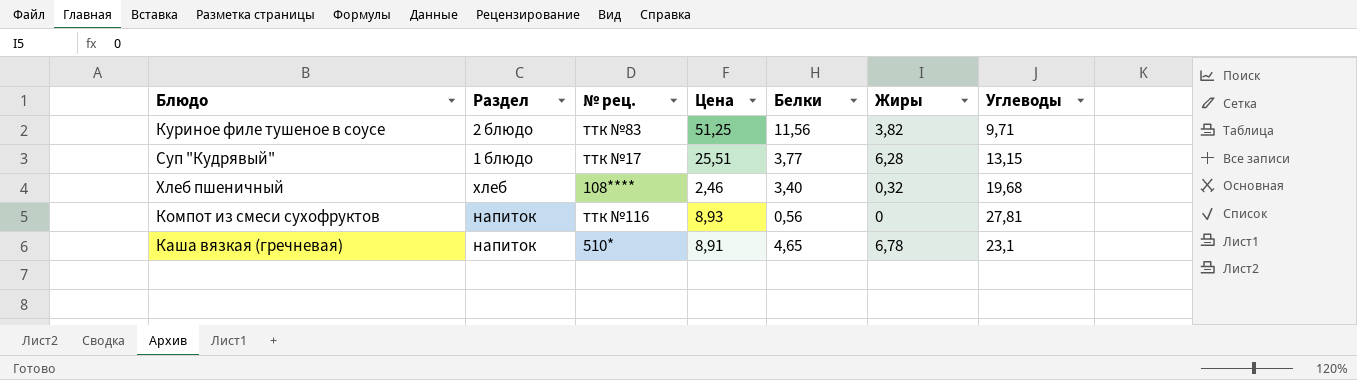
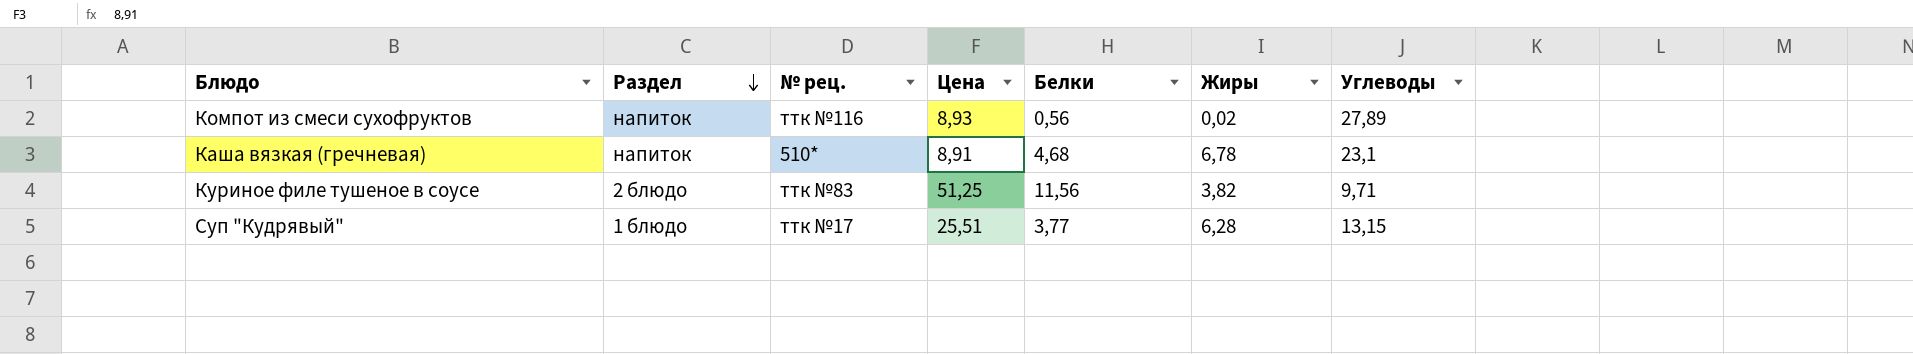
row order: none -> Раздел descending
row Хлеб пшеничный: хлеб | 108**** | 2,46 | 3,40 | 0,32 | 19,68 -> none
Компот из смеси сухофруктов | Жиры: 0 -> 0,02
Компот из смеси сухофруктов | Углеводы: 27,81 -> 27,89
Каша вязкая (гречневая) | Белки: 4,65 -> 4,68

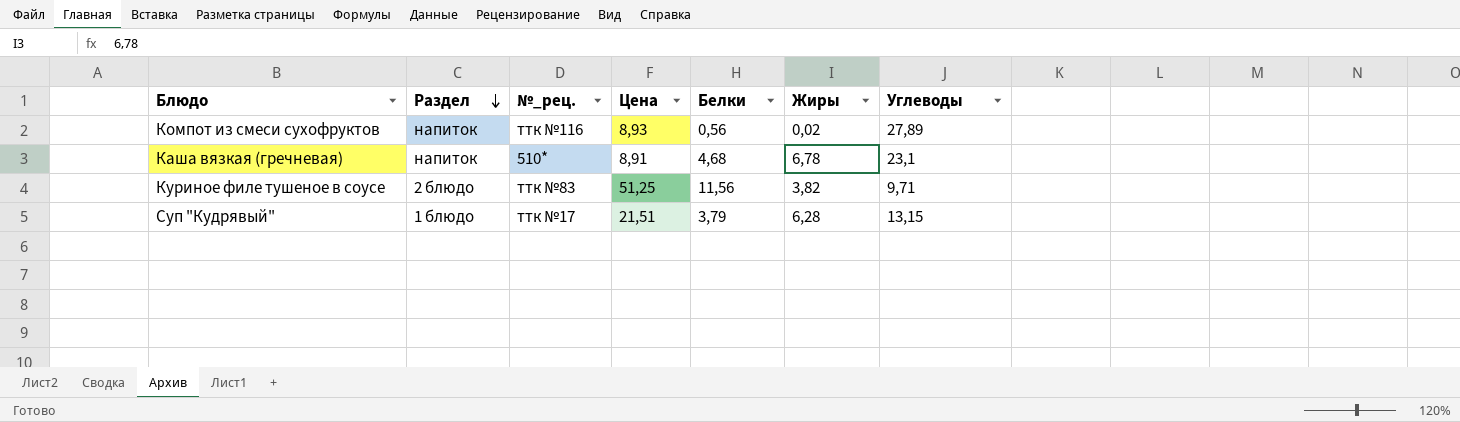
column name: № рец. -> №_рец.
Суп "Кудрявый" | Цена: 25,51 -> 21,51
Суп "Кудрявый" | Белки: 3,77 -> 3,79

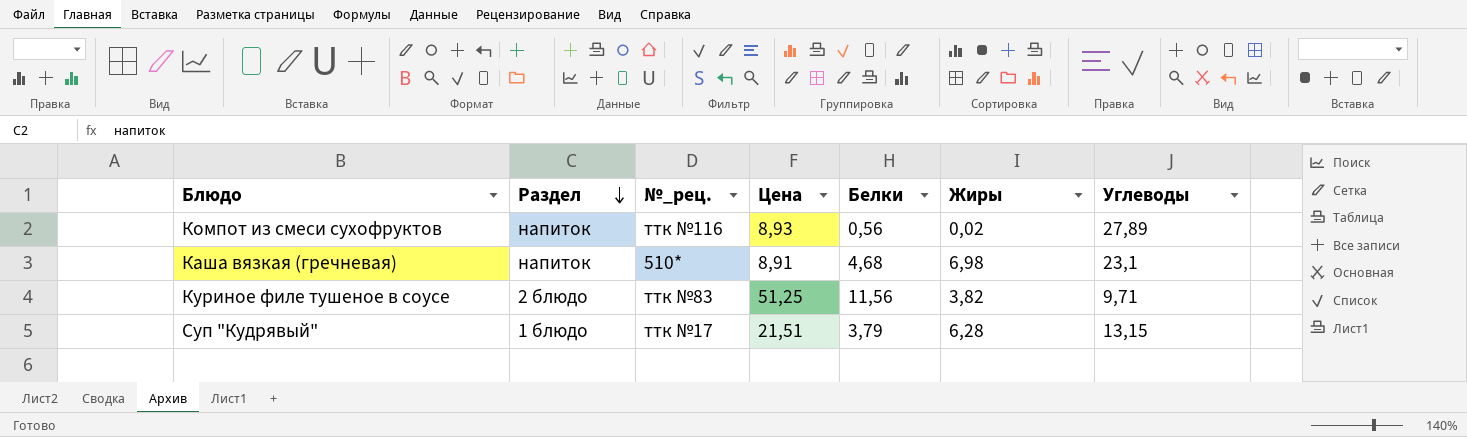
Каша вязкая (гречневая) | Жиры: 6,78 -> 6,98

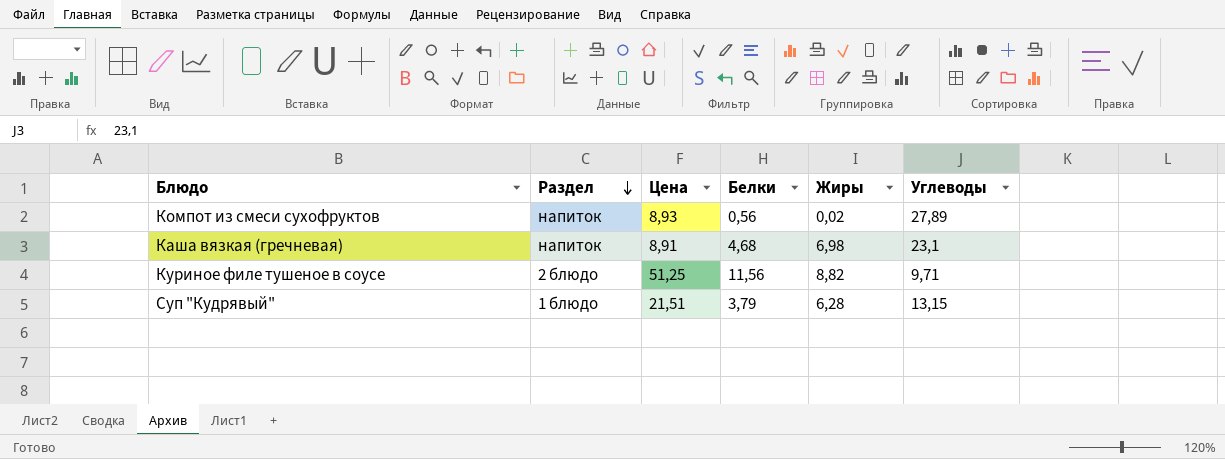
column №_рец. | position: 3 -> none
Куриное филе тушеное в соусе | Жиры: 3,82 -> 8,82

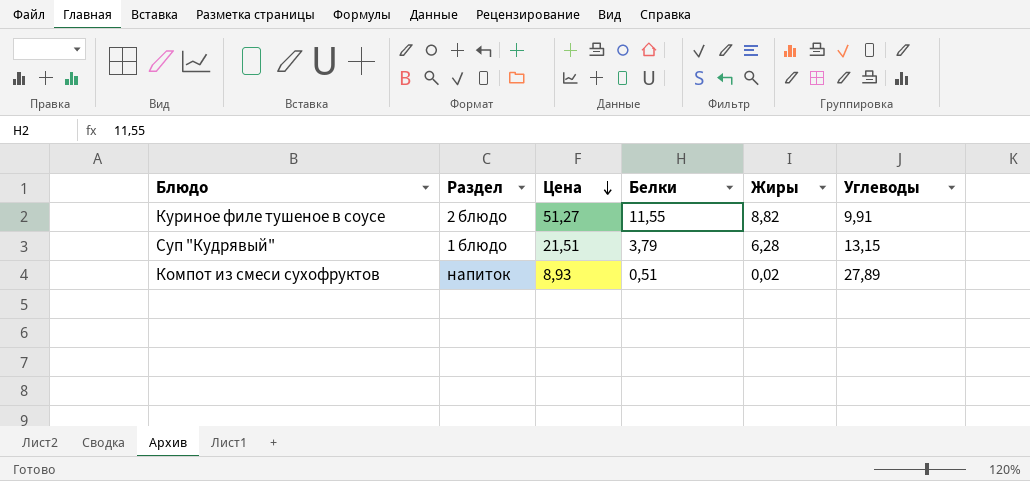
row order: Раздел descending -> Цена descending
row Каша вязкая (гречневая): напиток | 8,91 | 4,68 | 6,98 | 23,1 -> none
Куриное филе тушеное в соусе | Цена: 51,25 -> 51,27
Куриное филе тушеное в соусе | Белки: 11,56 -> 11,55
Куриное филе тушеное в соусе | Углеводы: 9,71 -> 9,91
Компот из смеси сухофруктов | Белки: 0,56 -> 0,51

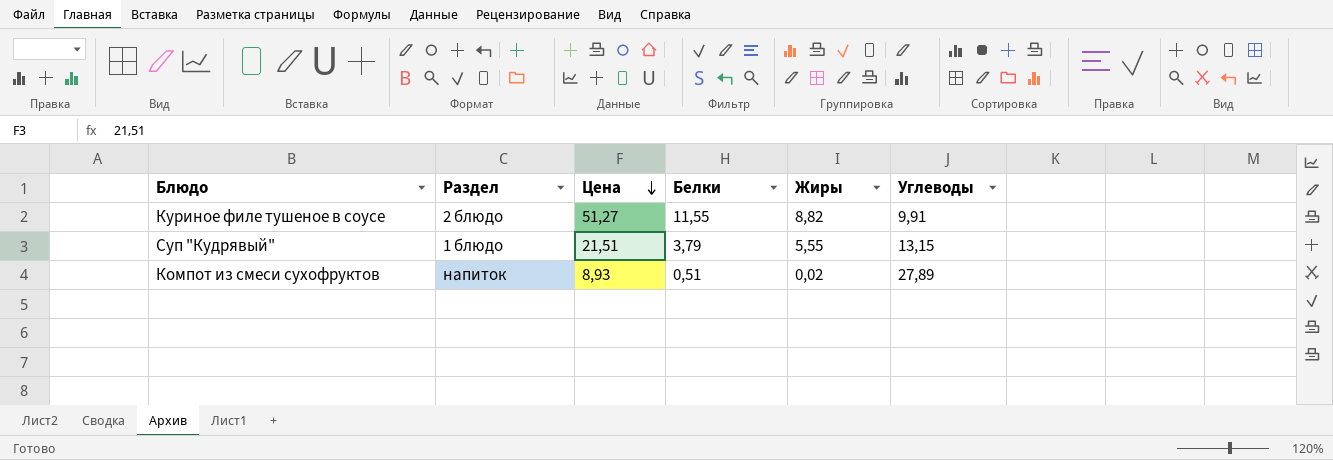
Суп "Кудрявый" | Жиры: 6,28 -> 5,55

